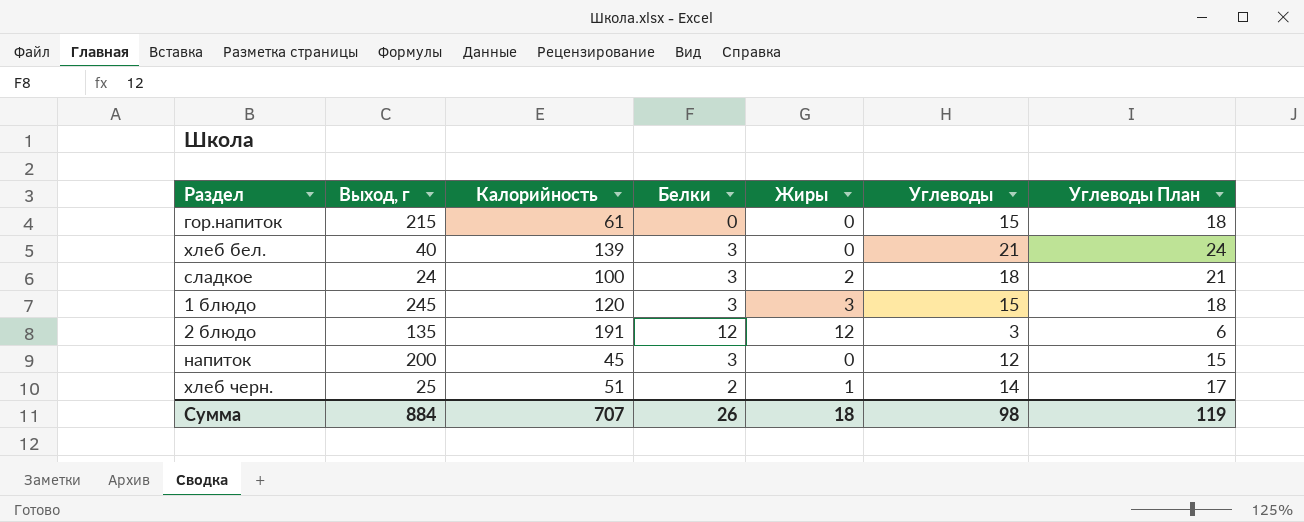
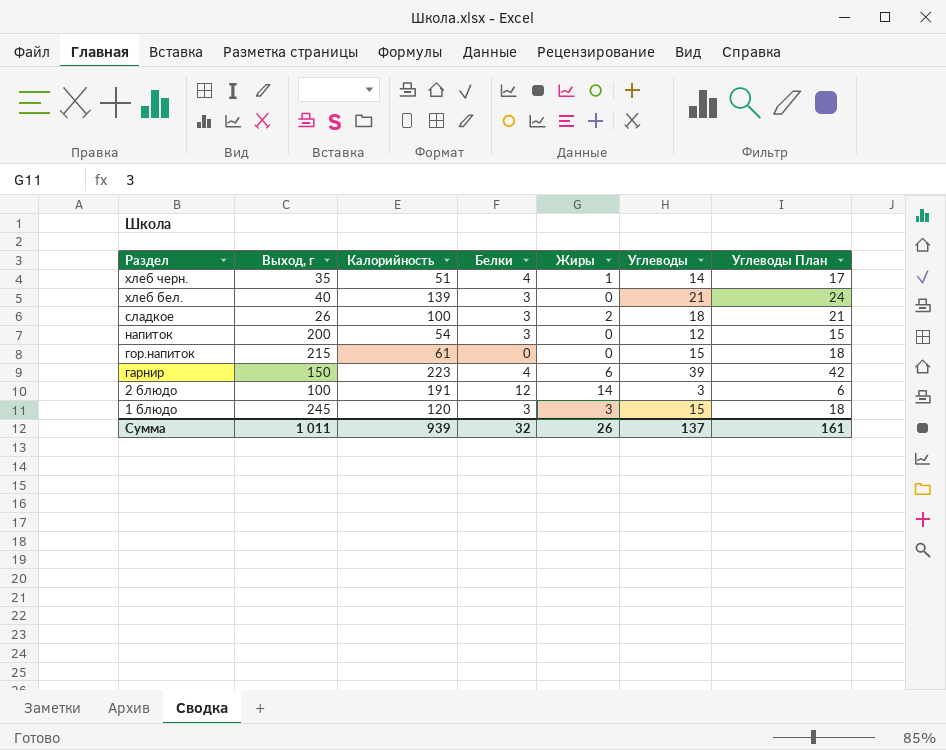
row order: none -> Раздел descending
хлеб черн. | Выход, г: 25 -> 35
хлеб черн. | Белки: 2 -> 4
сладкое | Выход, г: 24 -> 26
напиток | Калорийность: 45 -> 54
row гарнир: none -> 150 | 223 | 4 | 6 | 39 | 42
2 блюдо | Выход, г: 135 -> 100
2 блюдо | Жиры: 12 -> 14
Сумма | Выход, г: 884 -> 1 011
Сумма | Калорийность: 707 -> 939
Сумма | Белки: 26 -> 32
Сумма | Жиры: 18 -> 26
Сумма | Углеводы: 98 -> 137
Сумма | Углеводы План: 119 -> 161

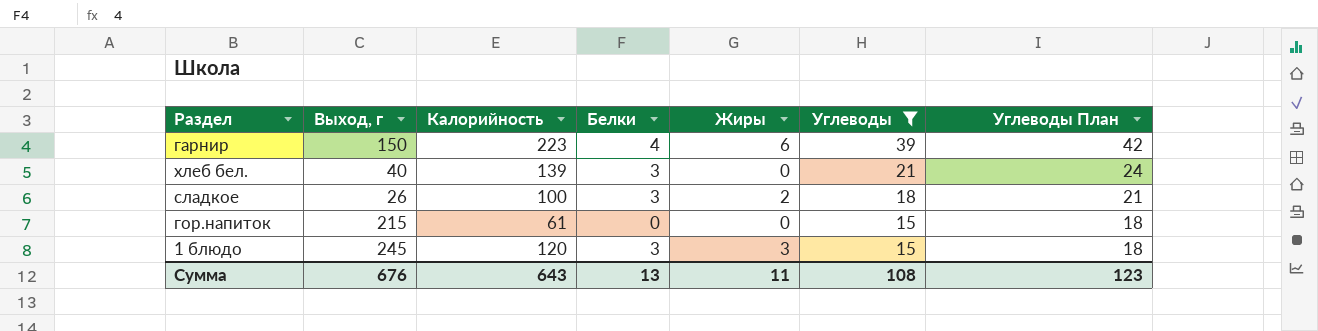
filter: none -> Углеводы >= 15
row order: Раздел descending -> Углеводы descending
Сумма | Выход, г: 1 011 -> 676
Сумма | Калорийность: 939 -> 643
Сумма | Белки: 32 -> 13
Сумма | Жиры: 26 -> 11
Сумма | Углеводы: 137 -> 108
Сумма | Углеводы План: 161 -> 123

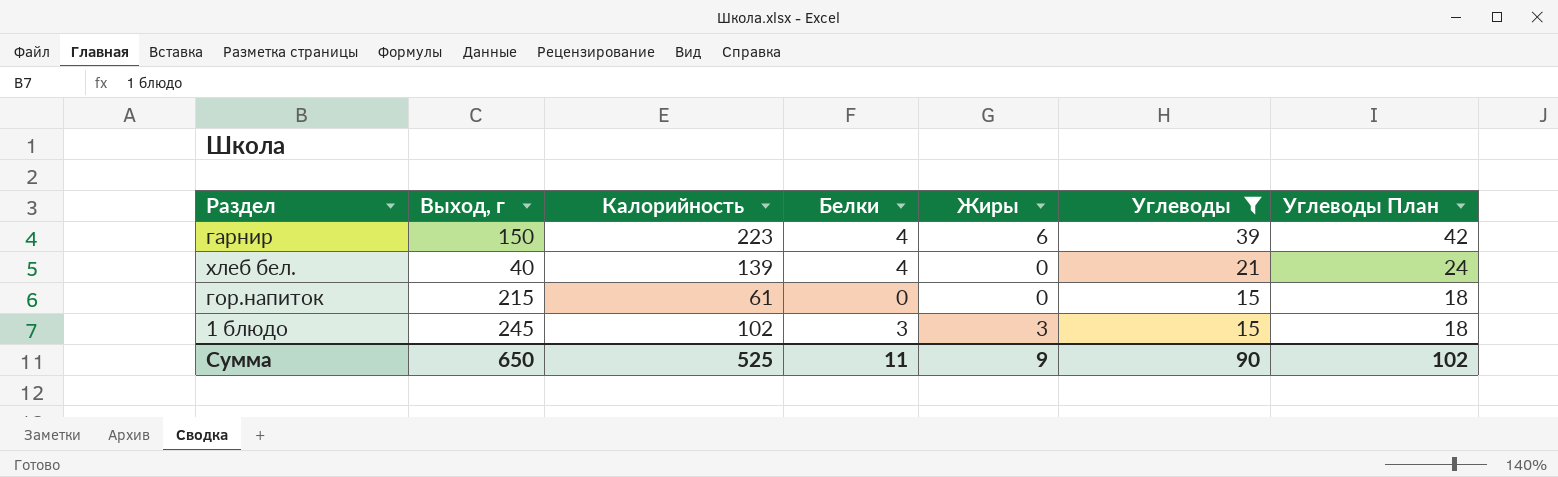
row сладкое: 26 | 100 | 3 | 2 | 18 | 21 -> none
хлеб бел. | Белки: 3 -> 4
1 блюдо | Калорийность: 120 -> 102
Сумма | Выход, г: 676 -> 650
Сумма | Калорийность: 643 -> 525
Сумма | Белки: 13 -> 11
Сумма | Жиры: 11 -> 9
Сумма | Углеводы: 108 -> 90
Сумма | Углеводы План: 123 -> 102

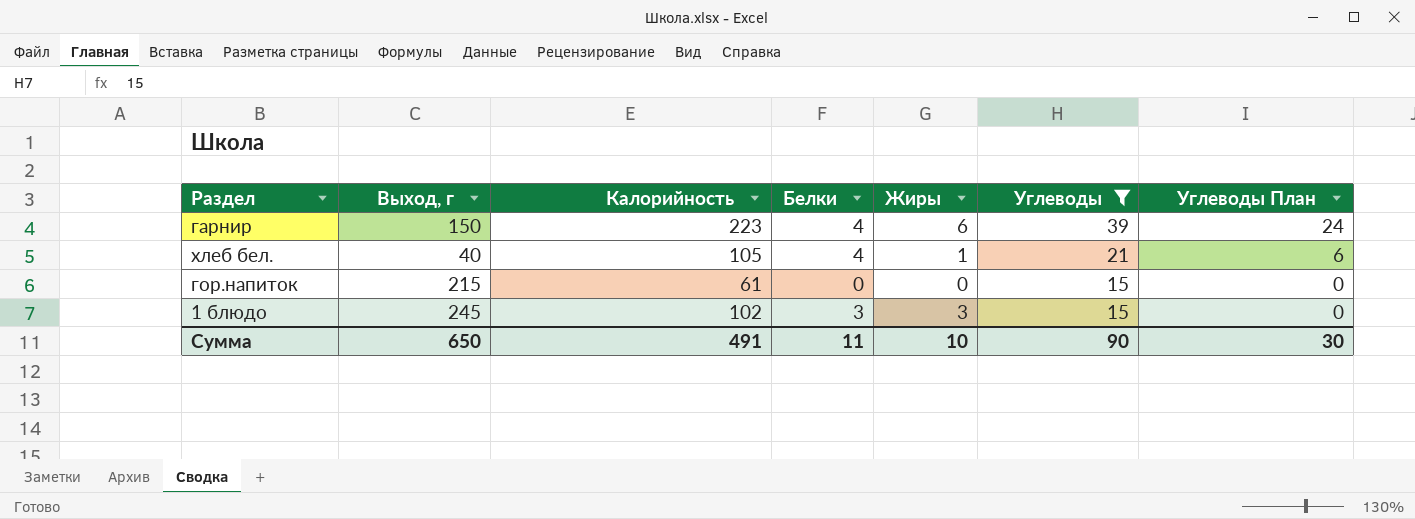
column Углеводы План | formula: [Углеводы] + 3 -> [Углеводы] - 15
хлеб бел. | Калорийность: 139 -> 105
хлеб бел. | Жиры: 0 -> 1
Сумма | Калорийность: 525 -> 491
Сумма | Жиры: 9 -> 10
Сумма | Углеводы План: 102 -> 30

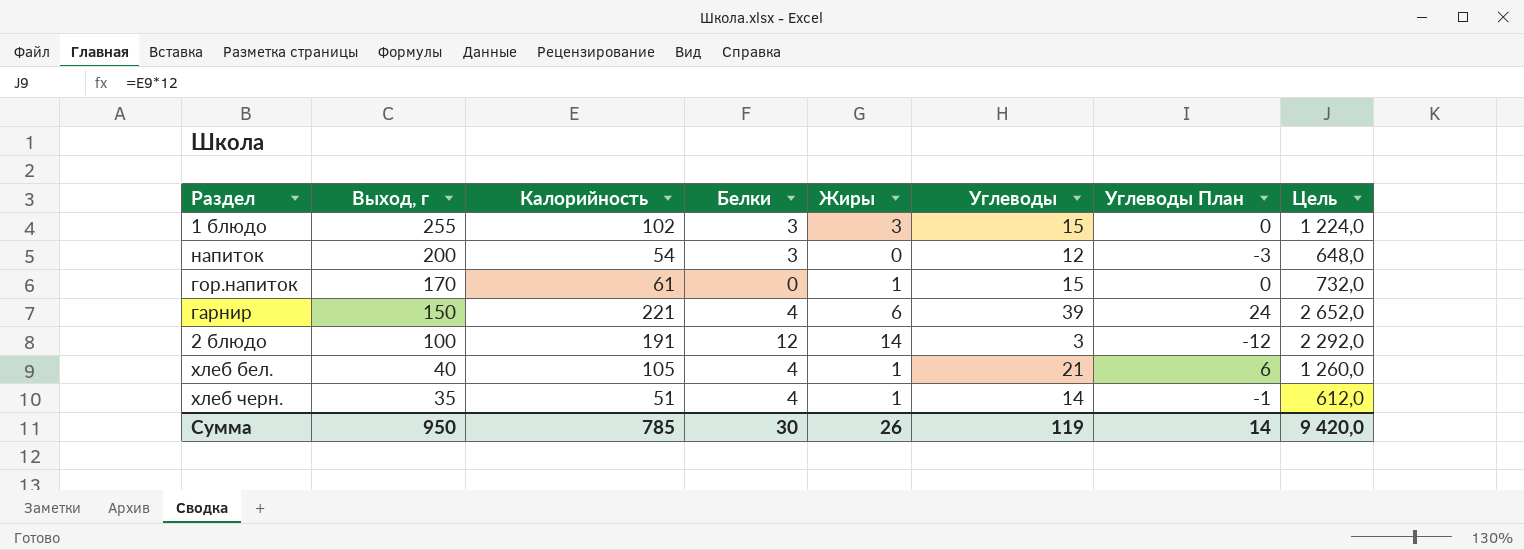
filter: Углеводы >= 15 -> none
row order: Углеводы descending -> Выход, г descending
column Цель | formula: none -> [Калорийность] * 12
1 блюдо | Выход, г: 245 -> 255
гор.напиток | Выход, г: 215 -> 170
гор.напиток | Жиры: 0 -> 1
гарнир | Калорийность: 223 -> 221
Сумма | Выход, г: 650 -> 950
Сумма | Калорийность: 491 -> 785
Сумма | Белки: 11 -> 30
Сумма | Жиры: 10 -> 26
Сумма | Углеводы: 90 -> 119
Сумма | Углеводы План: 30 -> 14

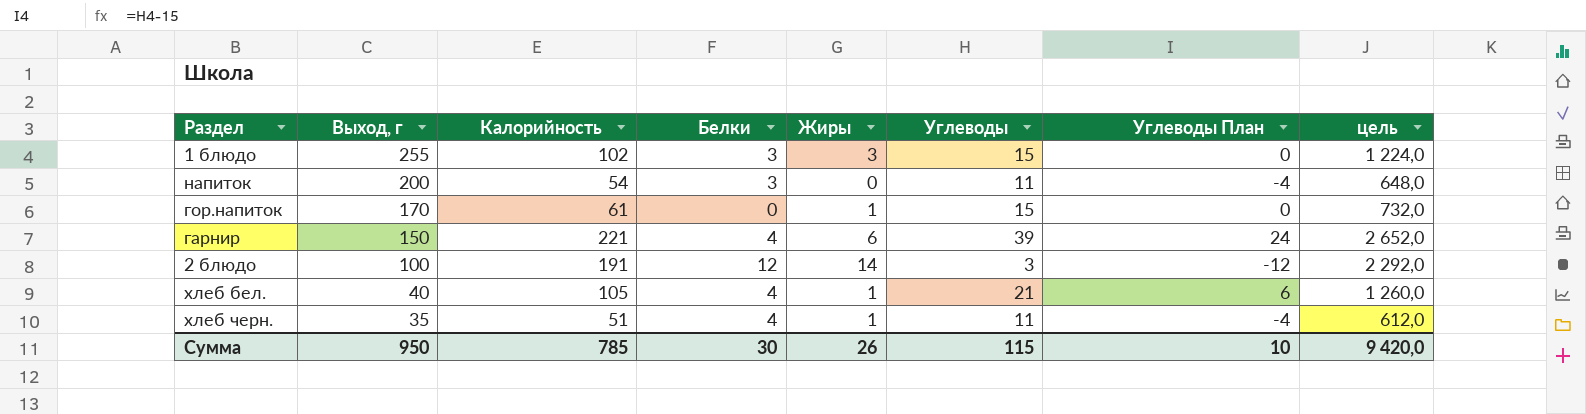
column name: Цель -> цель
напиток | Углеводы: 12 -> 11
напиток | Углеводы План: -3 -> -4
хлеб черн. | Углеводы: 14 -> 11
хлеб черн. | Углеводы План: -1 -> -4
Сумма | Углеводы: 119 -> 115
Сумма | Углеводы План: 14 -> 10

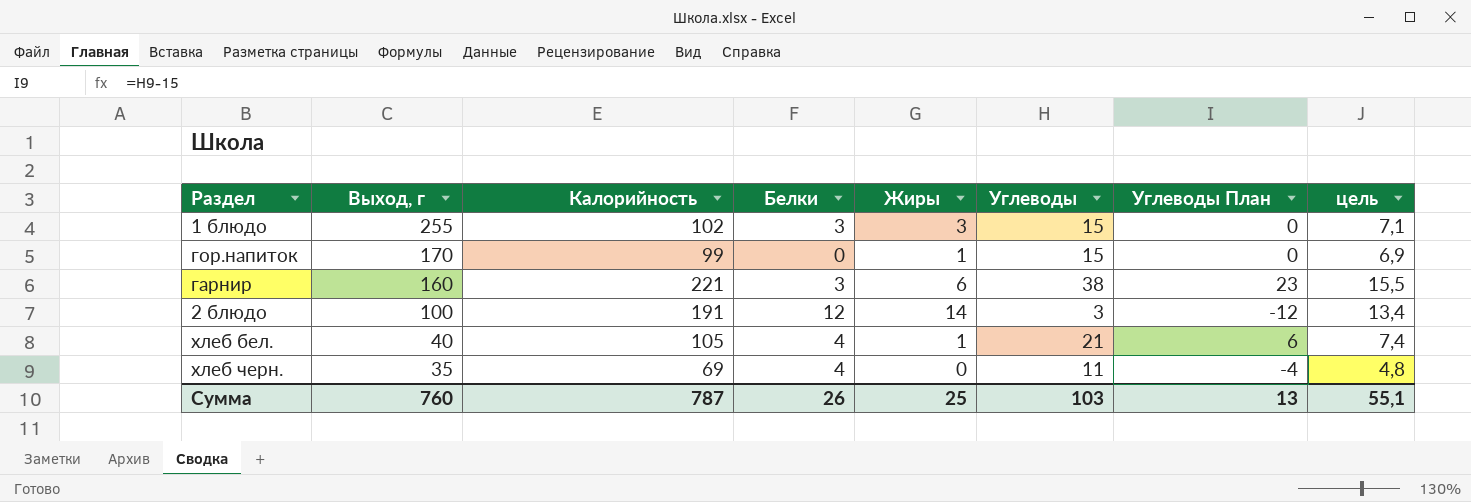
column цель | formula: [Калорийность] * 12 -> [Калорийность] * 0,07
row напиток: 200 | 54 | 3 | 0 | 11 | -4 | 648,0 -> none
гор.напиток | Калорийность: 61 -> 99
гарнир | Выход, г: 150 -> 160
гарнир | Белки: 4 -> 3
гарнир | Углеводы: 39 -> 38
гарнир | Углеводы План: 24 -> 23
хлеб черн. | Калорийность: 51 -> 69
хлеб черн. | Жиры: 1 -> 0
Сумма | Выход, г: 950 -> 760
Сумма | Калорийность: 785 -> 787
Сумма | Белки: 30 -> 26
Сумма | Жиры: 26 -> 25
Сумма | Углеводы: 115 -> 103
Сумма | Углеводы План: 10 -> 13
Сумма | цель: 9 420,0 -> 55,1

